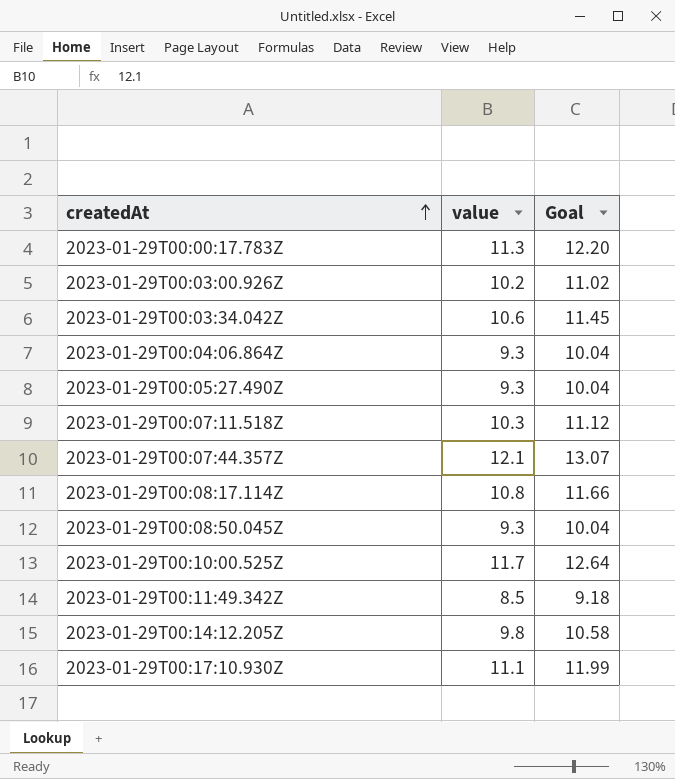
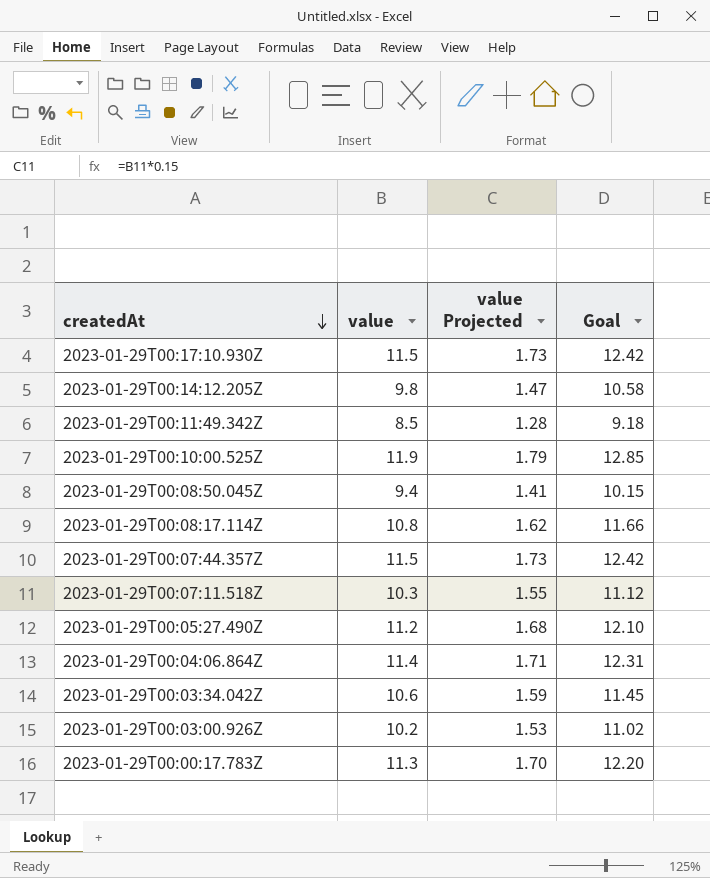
row order: createdAt ascending -> createdAt descending
column value Projected | formula: none -> [value] * 0.15
2023-01-29T00:17:10.930Z | value: 11.1 -> 11.5
2023-01-29T00:17:10.930Z | Goal: 11.99 -> 12.42
2023-01-29T00:10:00.525Z | value: 11.7 -> 11.9
2023-01-29T00:10:00.525Z | Goal: 12.64 -> 12.85
2023-01-29T00:08:50.045Z | value: 9.3 -> 9.4
2023-01-29T00:08:50.045Z | Goal: 10.04 -> 10.15
2023-01-29T00:07:44.357Z | value: 12.1 -> 11.5
2023-01-29T00:07:44.357Z | Goal: 13.07 -> 12.42
2023-01-29T00:05:27.490Z | value: 9.3 -> 11.2
2023-01-29T00:05:27.490Z | Goal: 10.04 -> 12.10
2023-01-29T00:04:06.864Z | value: 9.3 -> 11.4
2023-01-29T00:04:06.864Z | Goal: 10.04 -> 12.31

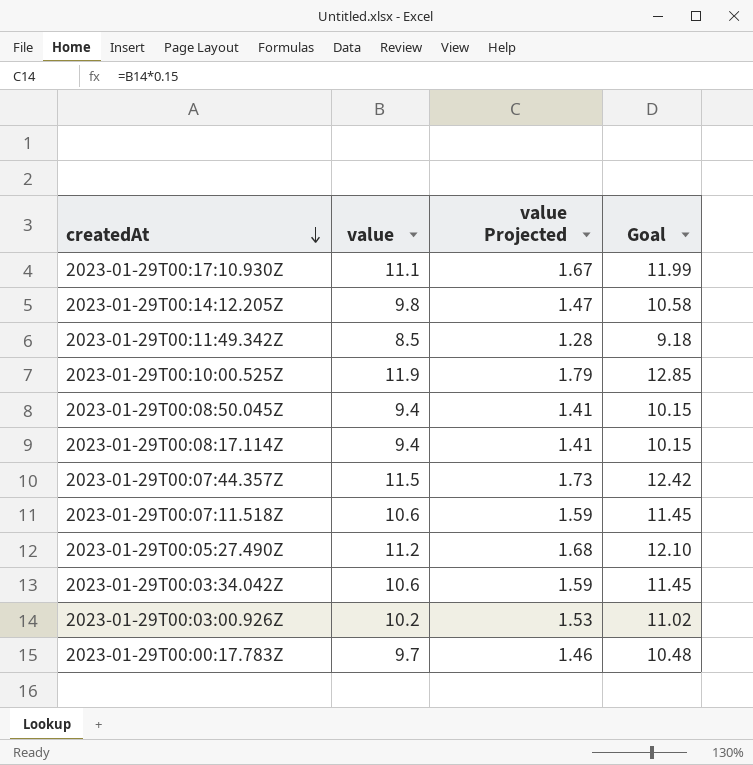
row 2023-01-29T00:04:06.864Z: 11.4 | 1.71 | 12.31 -> none
2023-01-29T00:17:10.930Z | value: 11.5 -> 11.1
2023-01-29T00:17:10.930Z | value Projected: 1.73 -> 1.67
2023-01-29T00:17:10.930Z | Goal: 12.42 -> 11.99
2023-01-29T00:08:17.114Z | value: 10.8 -> 9.4
2023-01-29T00:08:17.114Z | value Projected: 1.62 -> 1.41
2023-01-29T00:08:17.114Z | Goal: 11.66 -> 10.15
2023-01-29T00:07:11.518Z | value: 10.3 -> 10.6
2023-01-29T00:07:11.518Z | value Projected: 1.55 -> 1.59
2023-01-29T00:07:11.518Z | Goal: 11.12 -> 11.45
2023-01-29T00:00:17.783Z | value: 11.3 -> 9.7
2023-01-29T00:00:17.783Z | value Projected: 1.70 -> 1.46
2023-01-29T00:00:17.783Z | Goal: 12.20 -> 10.48

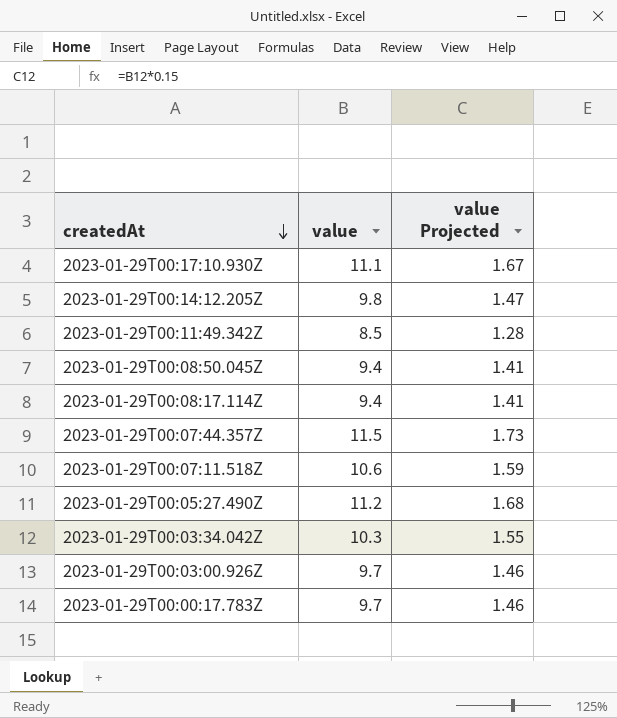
column Goal | formula: [value] * 1.08 -> none
row 2023-01-29T00:10:00.525Z: 11.9 | 1.79 | 12.85 -> none
2023-01-29T00:03:34.042Z | value: 10.6 -> 10.3
2023-01-29T00:03:34.042Z | value Projected: 1.59 -> 1.55
2023-01-29T00:03:00.926Z | value: 10.2 -> 9.7
2023-01-29T00:03:00.926Z | value Projected: 1.53 -> 1.46

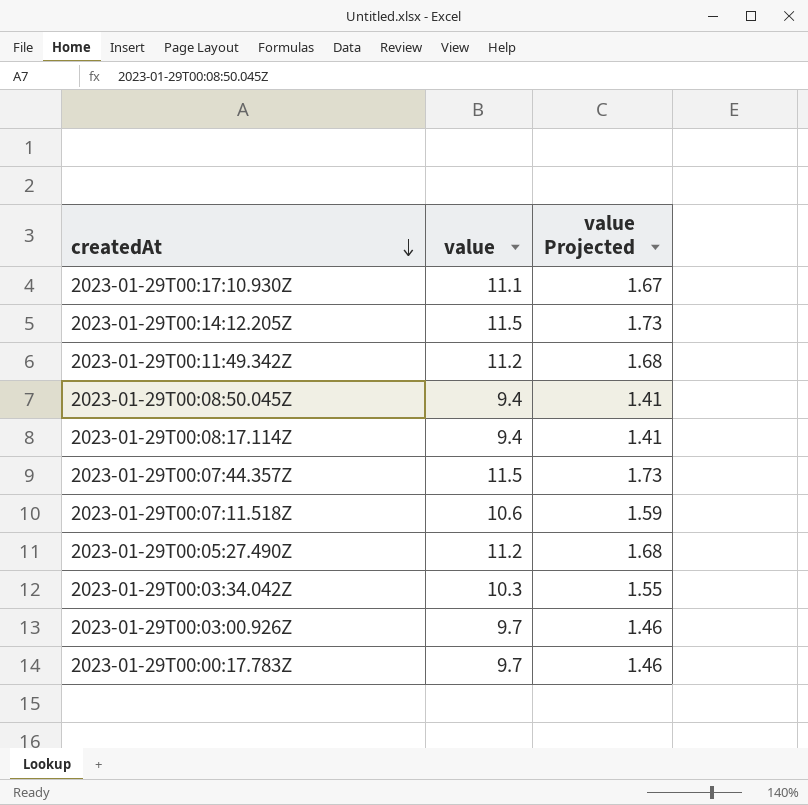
2023-01-29T00:14:12.205Z | value: 9.8 -> 11.5
2023-01-29T00:14:12.205Z | value Projected: 1.47 -> 1.73
2023-01-29T00:11:49.342Z | value: 8.5 -> 11.2
2023-01-29T00:11:49.342Z | value Projected: 1.28 -> 1.68

